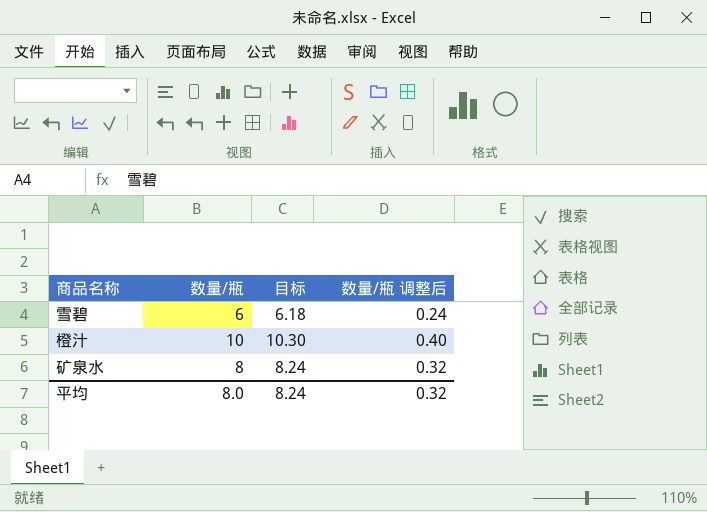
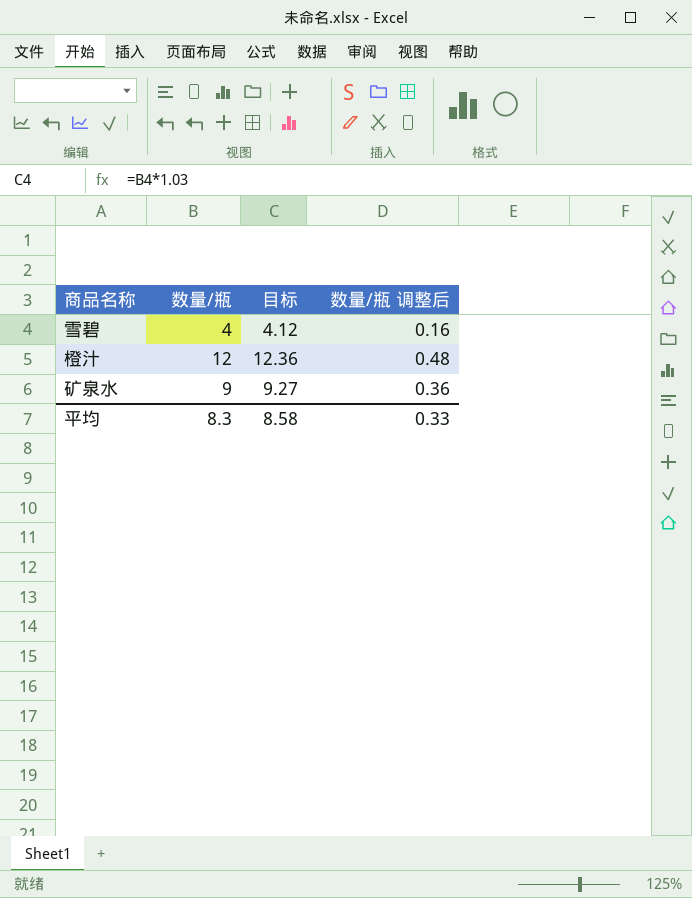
雪碧 | 数量/瓶: 6 -> 4
雪碧 | 目标: 6.18 -> 4.12
雪碧 | 数量/瓶 调整后: 0.24 -> 0.16
橙汁 | 数量/瓶: 10 -> 12
橙汁 | 目标: 10.30 -> 12.36
橙汁 | 数量/瓶 调整后: 0.40 -> 0.48
矿泉水 | 数量/瓶: 8 -> 9
矿泉水 | 目标: 8.24 -> 9.27
矿泉水 | 数量/瓶 调整后: 0.32 -> 0.36
平均 | 数量/瓶: 8.0 -> 8.3
平均 | 目标: 8.24 -> 8.58
平均 | 数量/瓶 调整后: 0.32 -> 0.33

